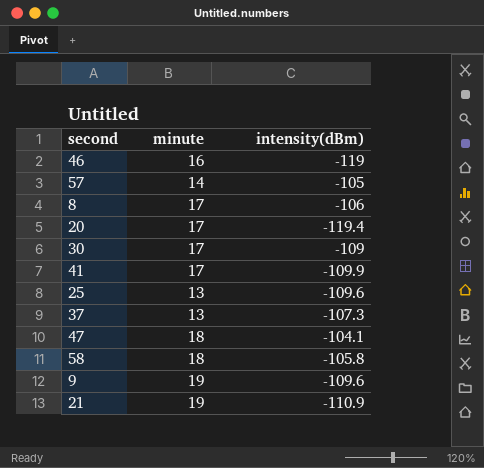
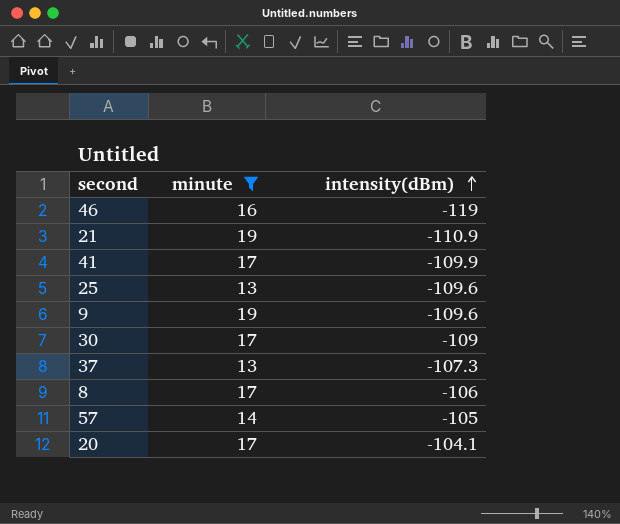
filter: none -> minute != 18
row order: none -> intensity(dBm) ascending
20 | intensity(dBm): -119.4 -> -104.1

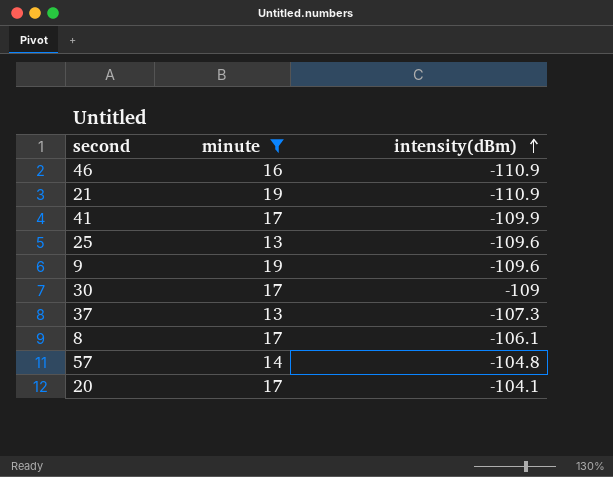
46 | intensity(dBm): -119 -> -110.9
8 | intensity(dBm): -106 -> -106.1
57 | intensity(dBm): -105 -> -104.8

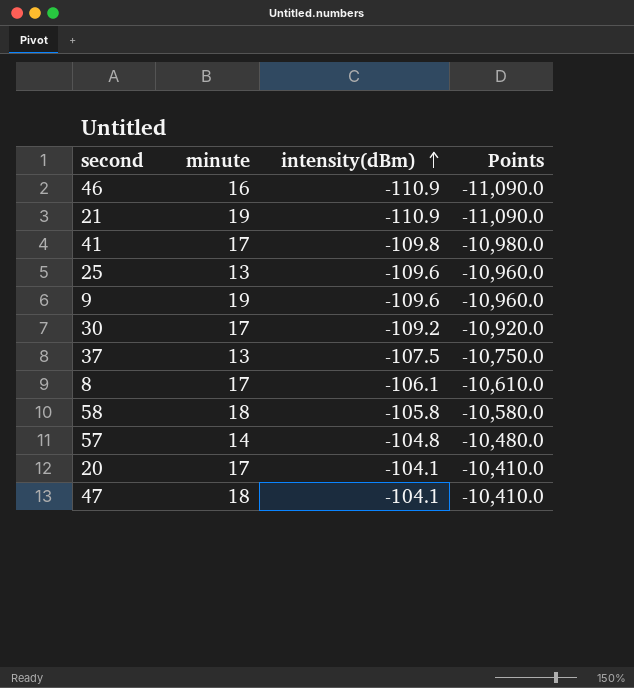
filter: minute != 18 -> none
column Points | formula: none -> [intensity(dBm)] * 100
41 | intensity(dBm): -109.9 -> -109.8
30 | intensity(dBm): -109 -> -109.2
37 | intensity(dBm): -107.3 -> -107.5

